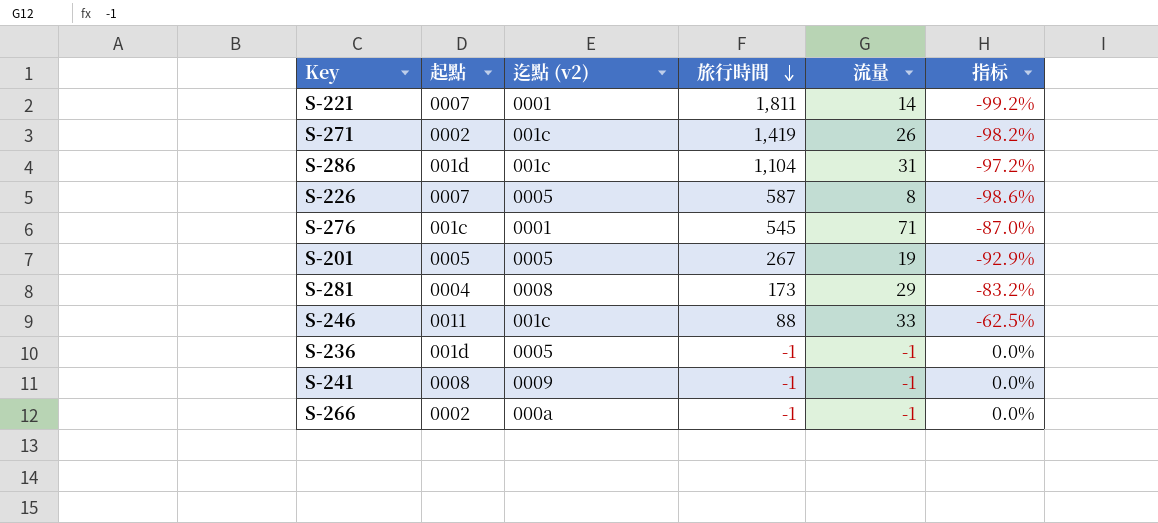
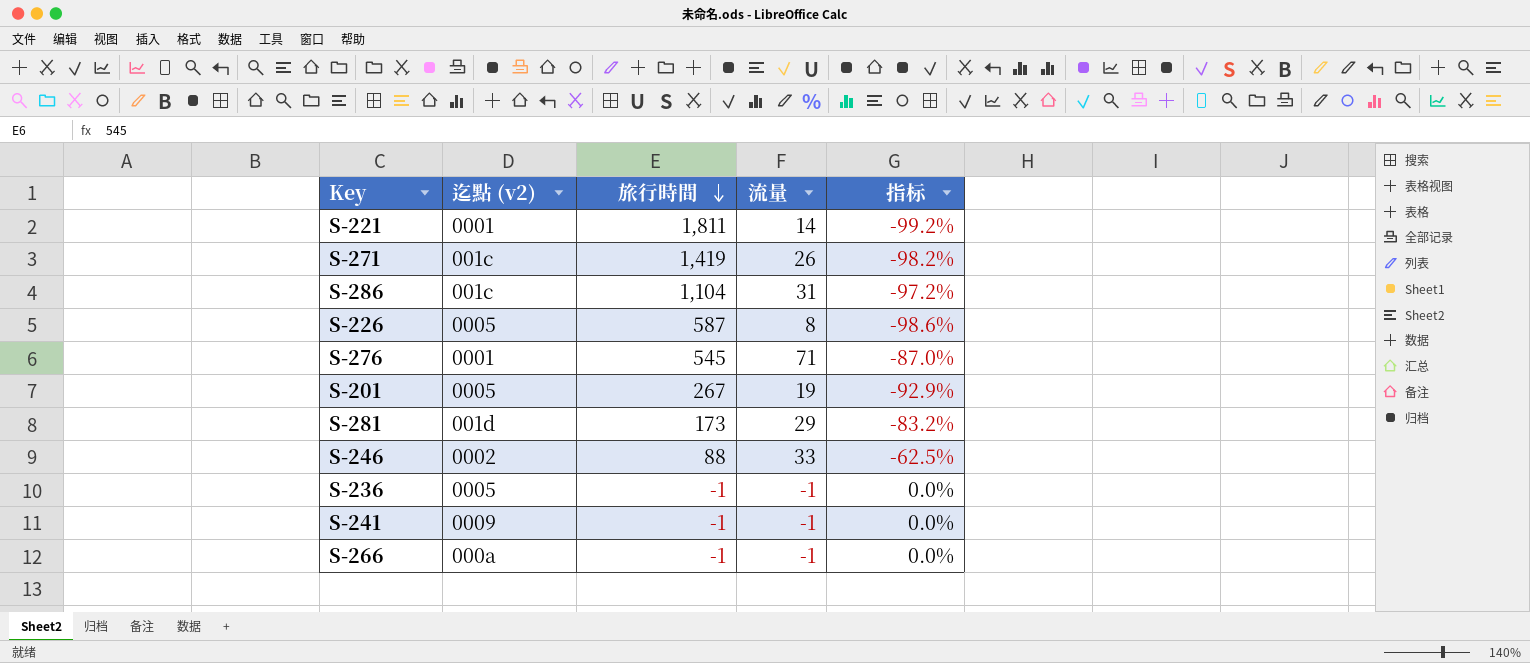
column 起點 | position: 2 -> none
S-281 | 迄點 (v2): 0008 -> 001d
S-246 | 迄點 (v2): 001c -> 0002

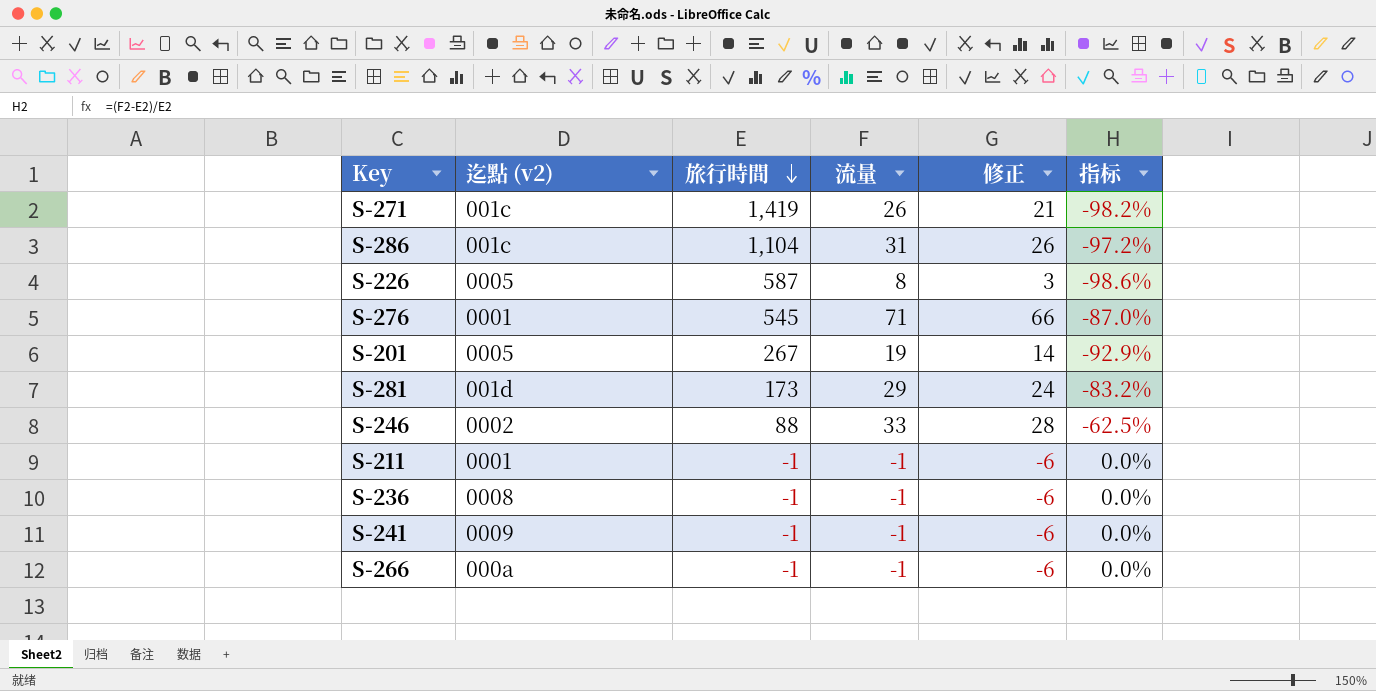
column 修正 | formula: none -> [流量] - 5
row S-221: 0001 | 1,811 | 14 | -99.2% -> none
row S-211: none -> 0001 | -1 | -1 | -6 | 0.0%
S-236 | 迄點 (v2): 0005 -> 0008

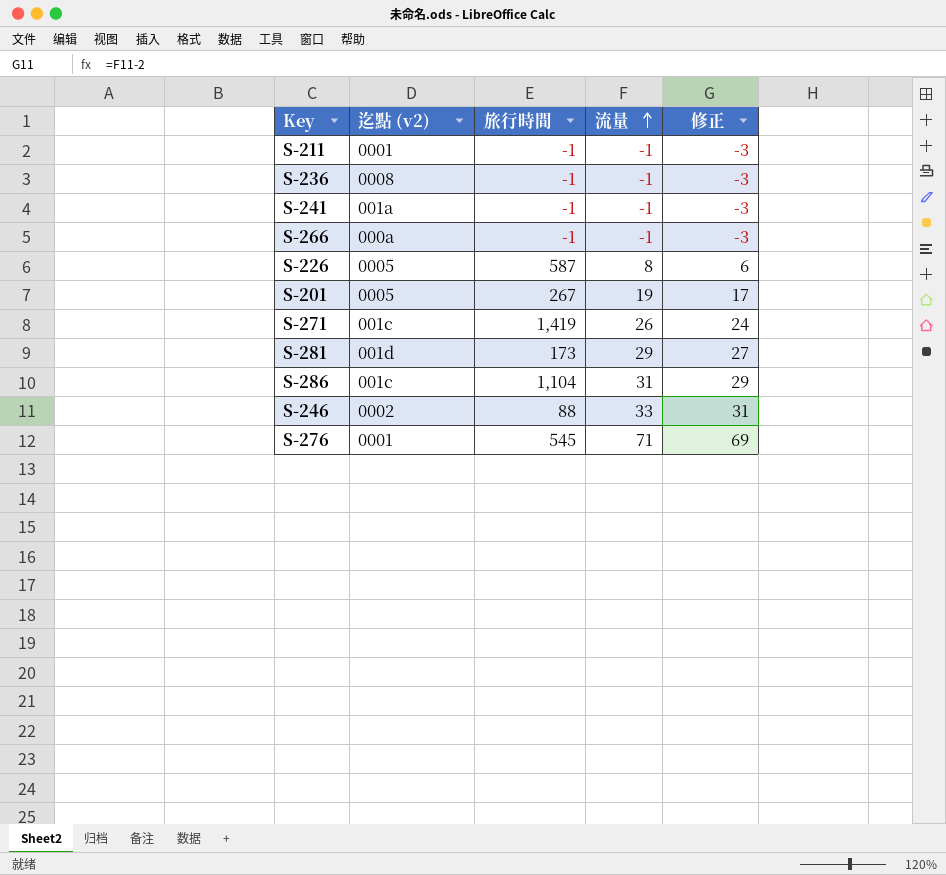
row order: 旅行時間 descending -> 流量 ascending
column 指标 | formula: ([流量] - [旅行時間]) / [旅行時間] -> none
column 修正 | formula: [流量] - 5 -> [流量] - 2
S-241 | 迄點 (v2): 0009 -> 001a

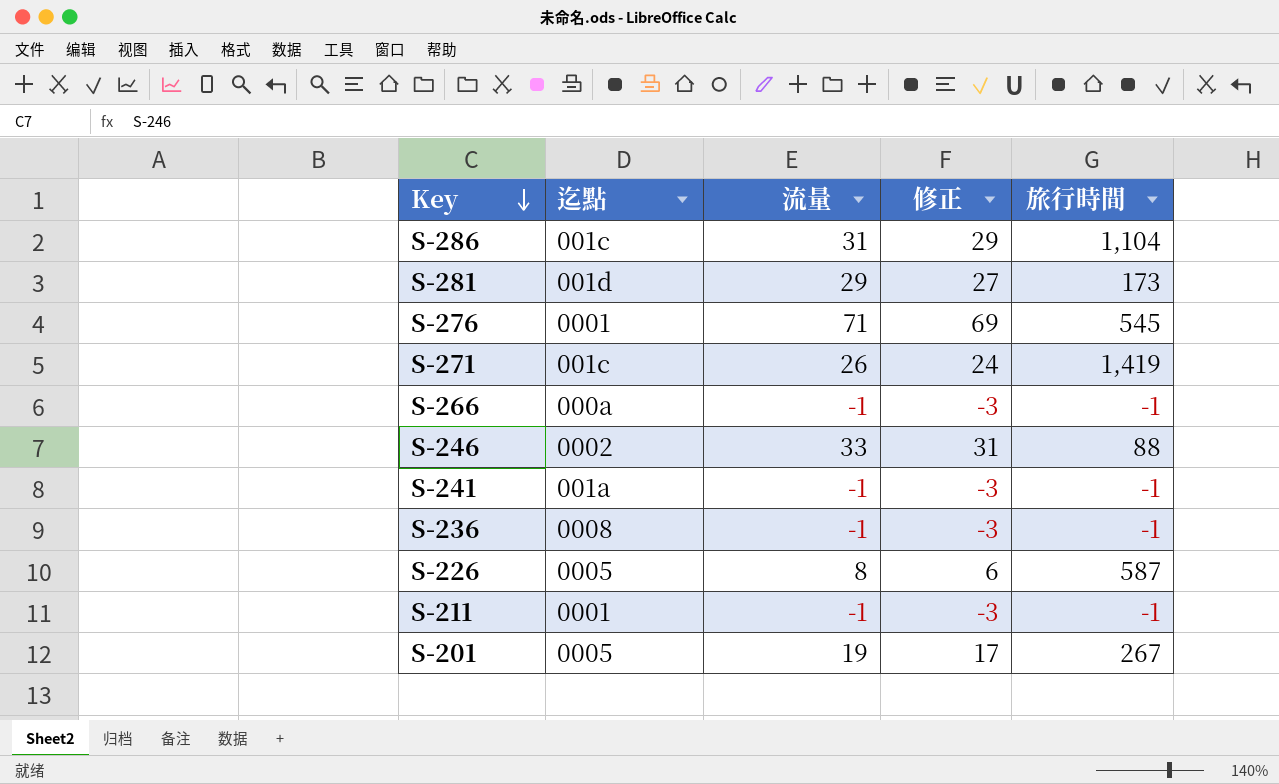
row order: 流量 ascending -> Key descending
column name: 迄點 (v2) -> 迄點
column 旅行時間 | position: 3 -> 5

